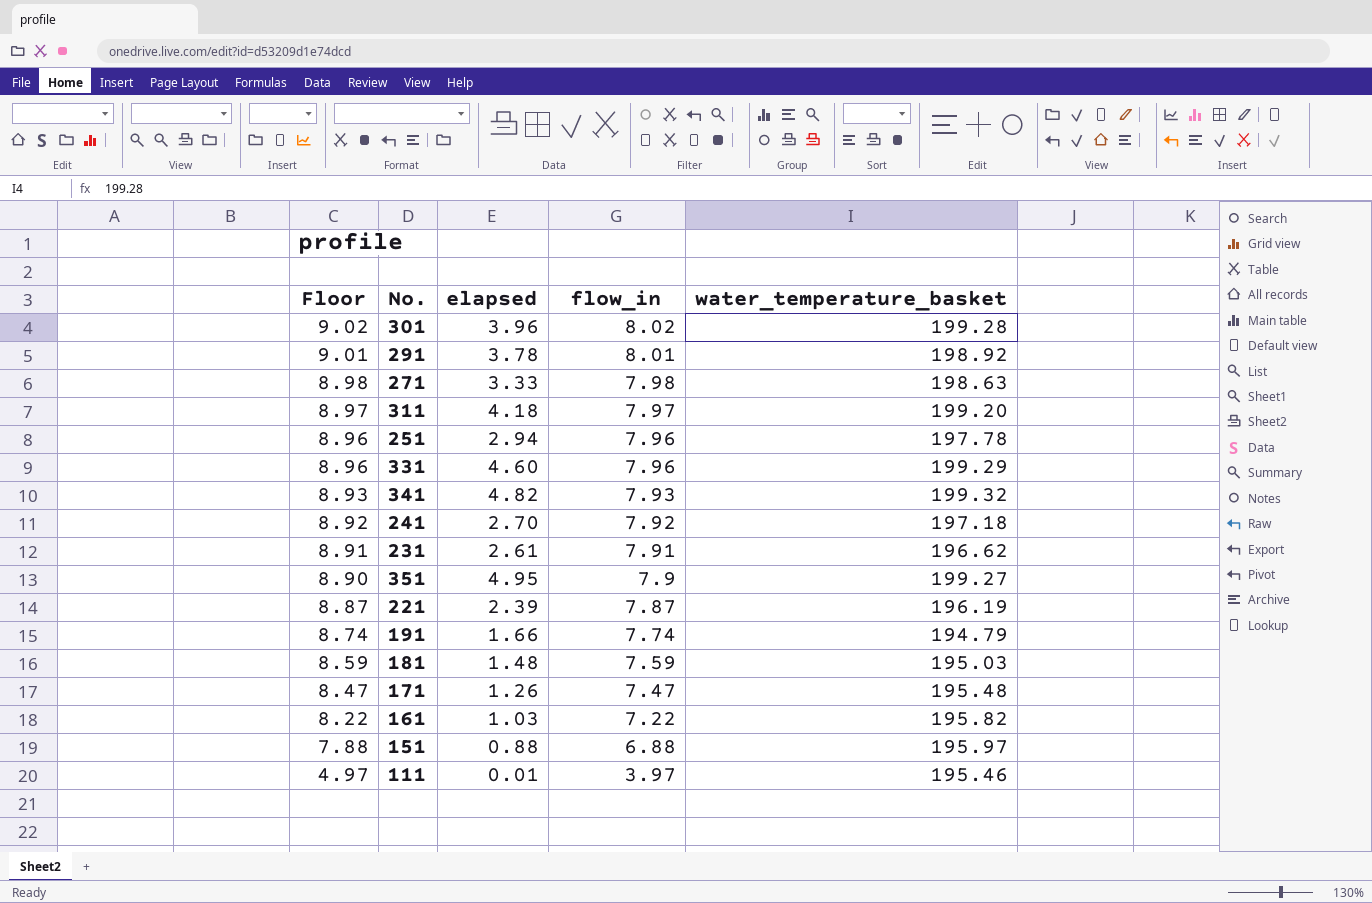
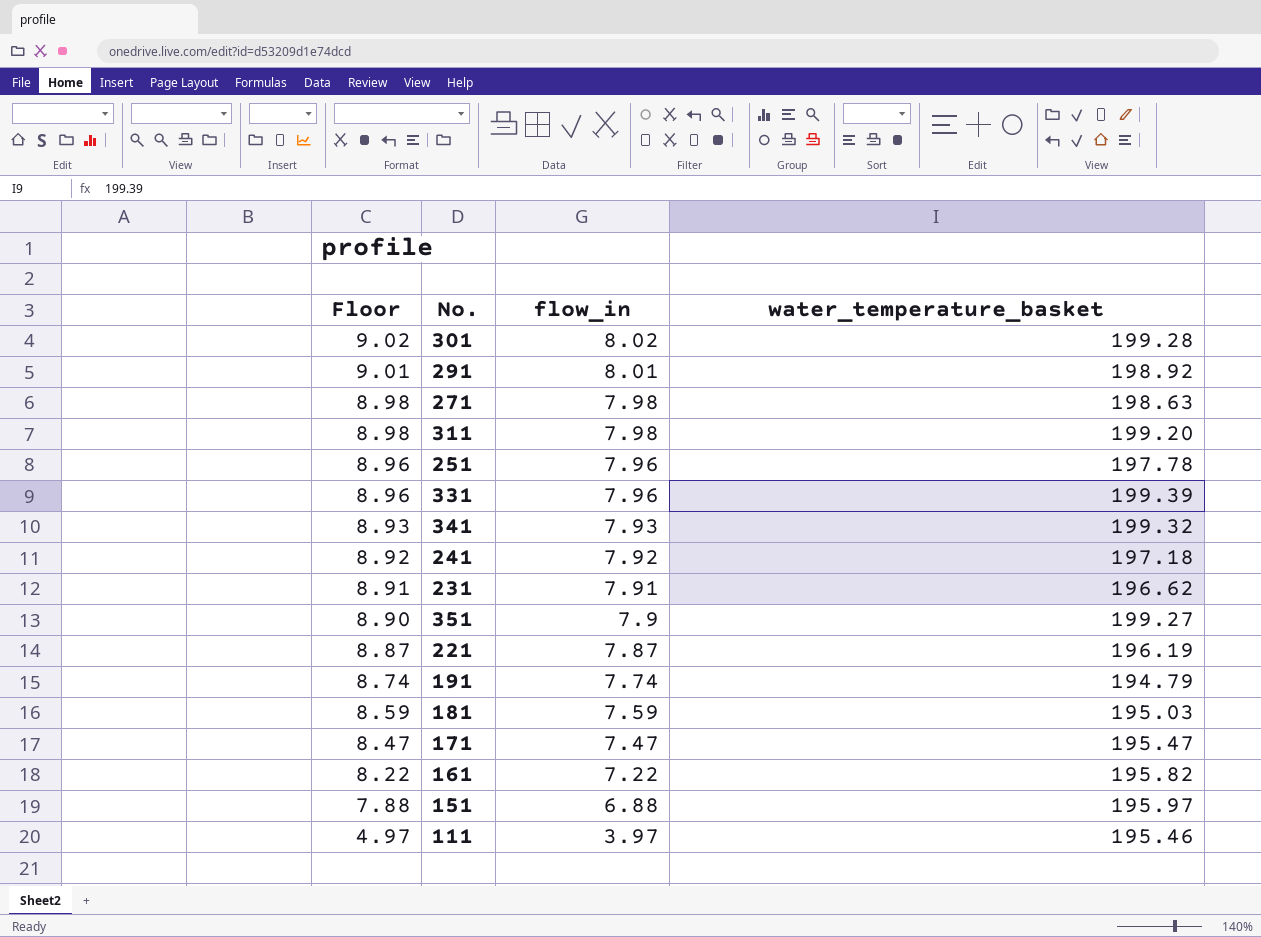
column elapsed | position: 3 -> none
311 | Floor: 8.97 -> 8.98
311 | flow_in: 7.97 -> 7.98
331 | water_temperature_basket: 199.29 -> 199.39
171 | water_temperature_basket: 195.48 -> 195.47

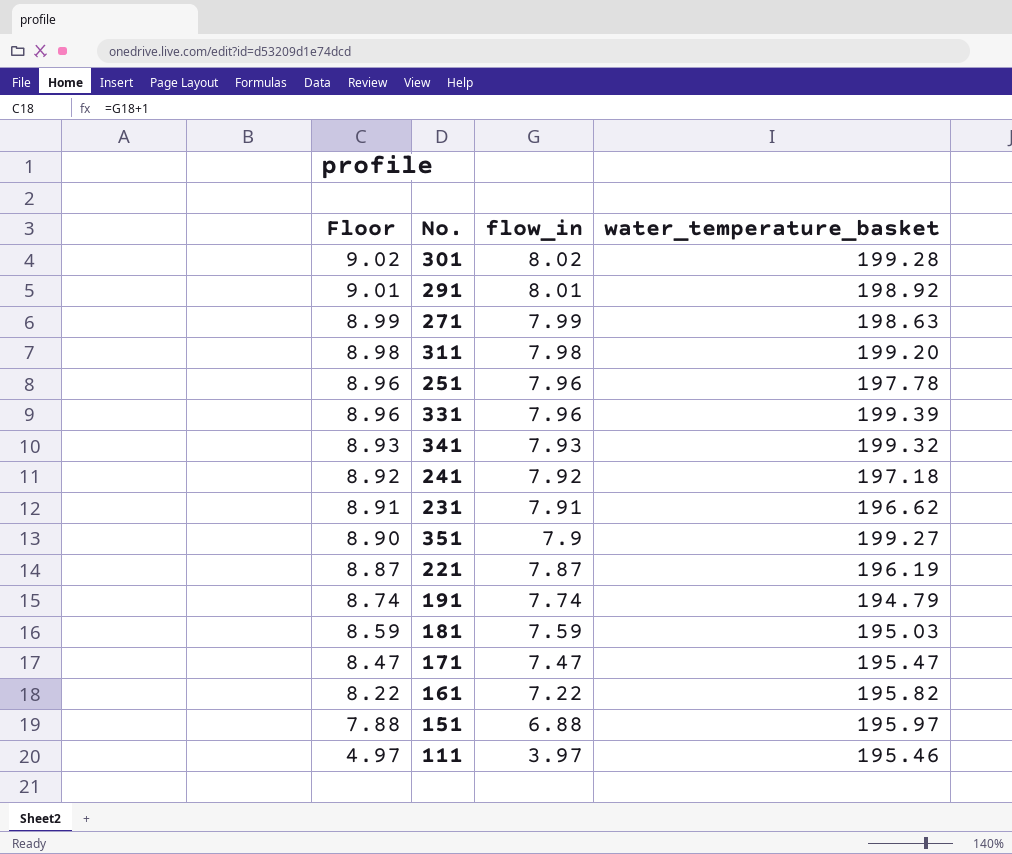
271 | Floor: 8.98 -> 8.99
271 | flow_in: 7.98 -> 7.99

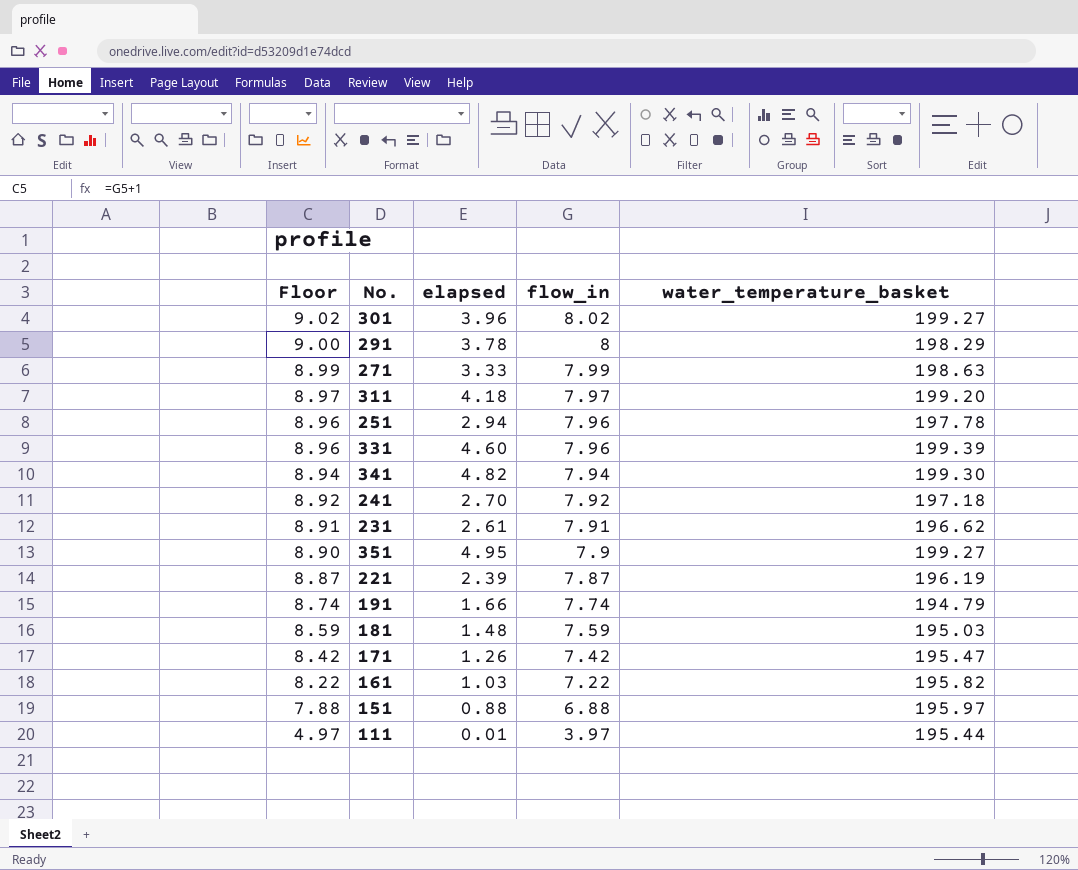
column elapsed | position: none -> 3
301 | water_temperature_basket: 199.28 -> 199.27
291 | Floor: 9.01 -> 9.00
291 | flow_in: 8.01 -> 8
291 | water_temperature_basket: 198.92 -> 198.29
311 | Floor: 8.98 -> 8.97
311 | flow_in: 7.98 -> 7.97
341 | Floor: 8.93 -> 8.94
341 | flow_in: 7.93 -> 7.94
341 | water_temperature_basket: 199.32 -> 199.30
171 | Floor: 8.47 -> 8.42
171 | flow_in: 7.47 -> 7.42
111 | water_temperature_basket: 195.46 -> 195.44

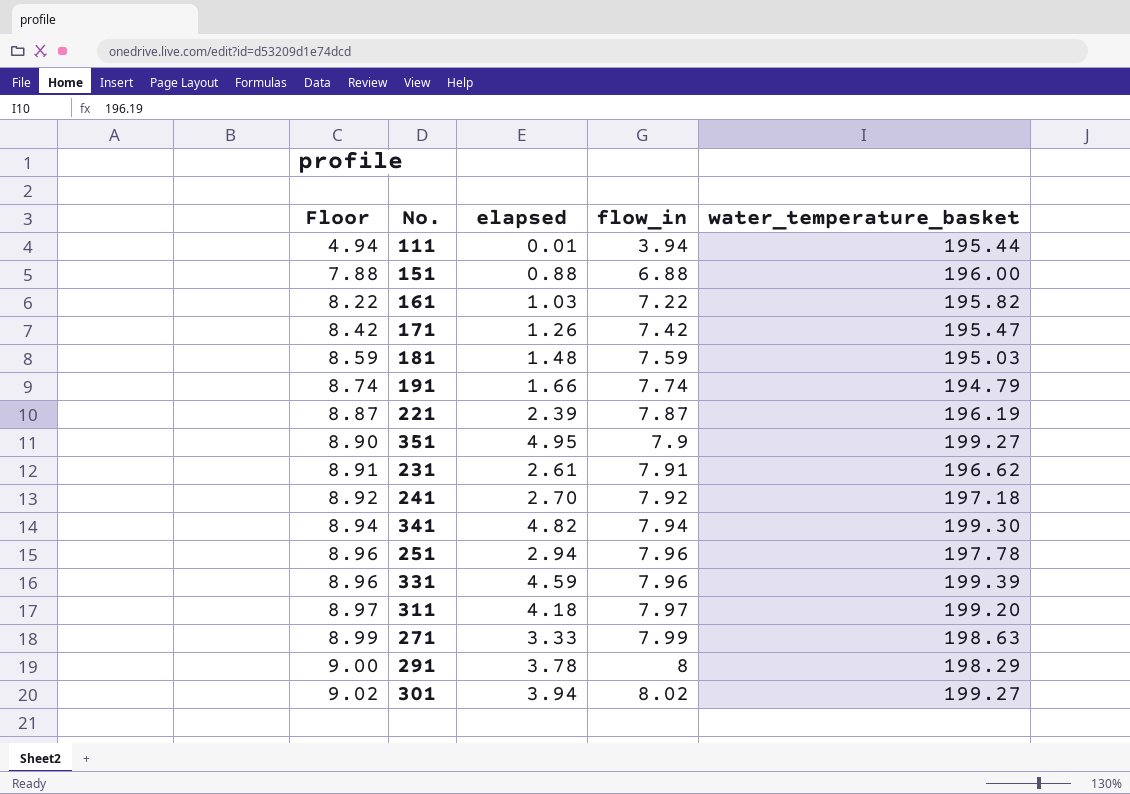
row order: Floor descending -> Floor ascending
111 | Floor: 4.97 -> 4.94
111 | flow_in: 3.97 -> 3.94
151 | water_temperature_basket: 195.97 -> 196.00
331 | elapsed: 4.60 -> 4.59
301 | elapsed: 3.96 -> 3.94

